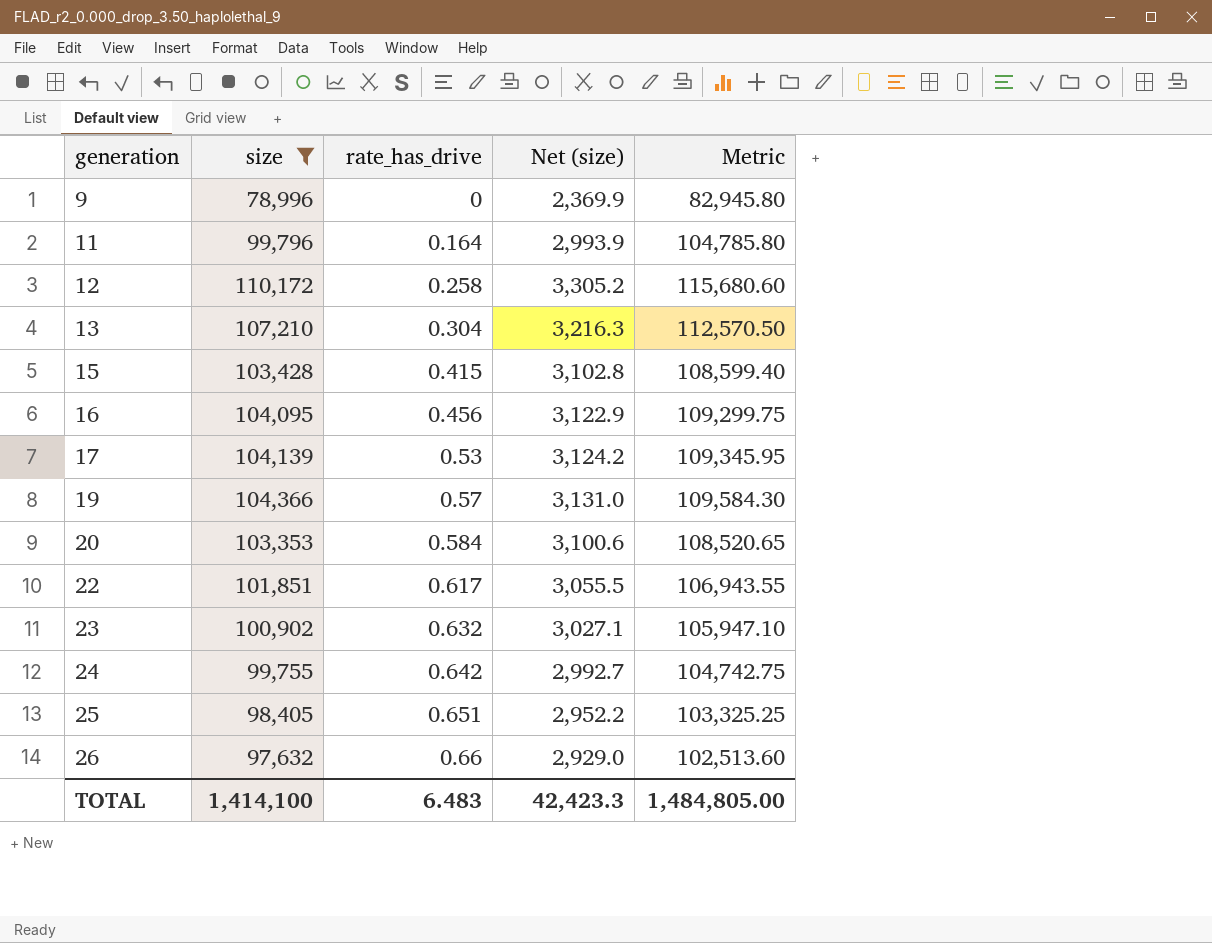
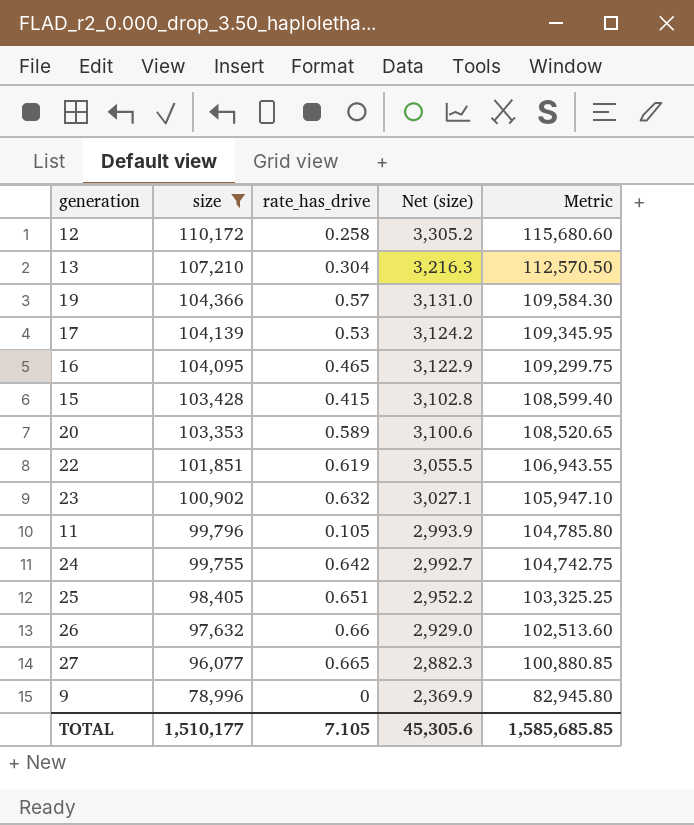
row order: generation ascending -> size descending
16 | rate_has_drive: 0.456 -> 0.465
20 | rate_has_drive: 0.584 -> 0.589
22 | rate_has_drive: 0.617 -> 0.619
11 | rate_has_drive: 0.164 -> 0.105
row 27: none -> 96,077 | 0.665 | 2,882.3 | 100,880.85
TOTAL | size: 1,414,100 -> 1,510,177
TOTAL | rate_has_drive: 6.483 -> 7.105
TOTAL | Net (size): 42,423.3 -> 45,305.6
TOTAL | Metric: 1,484,805.00 -> 1,585,685.85

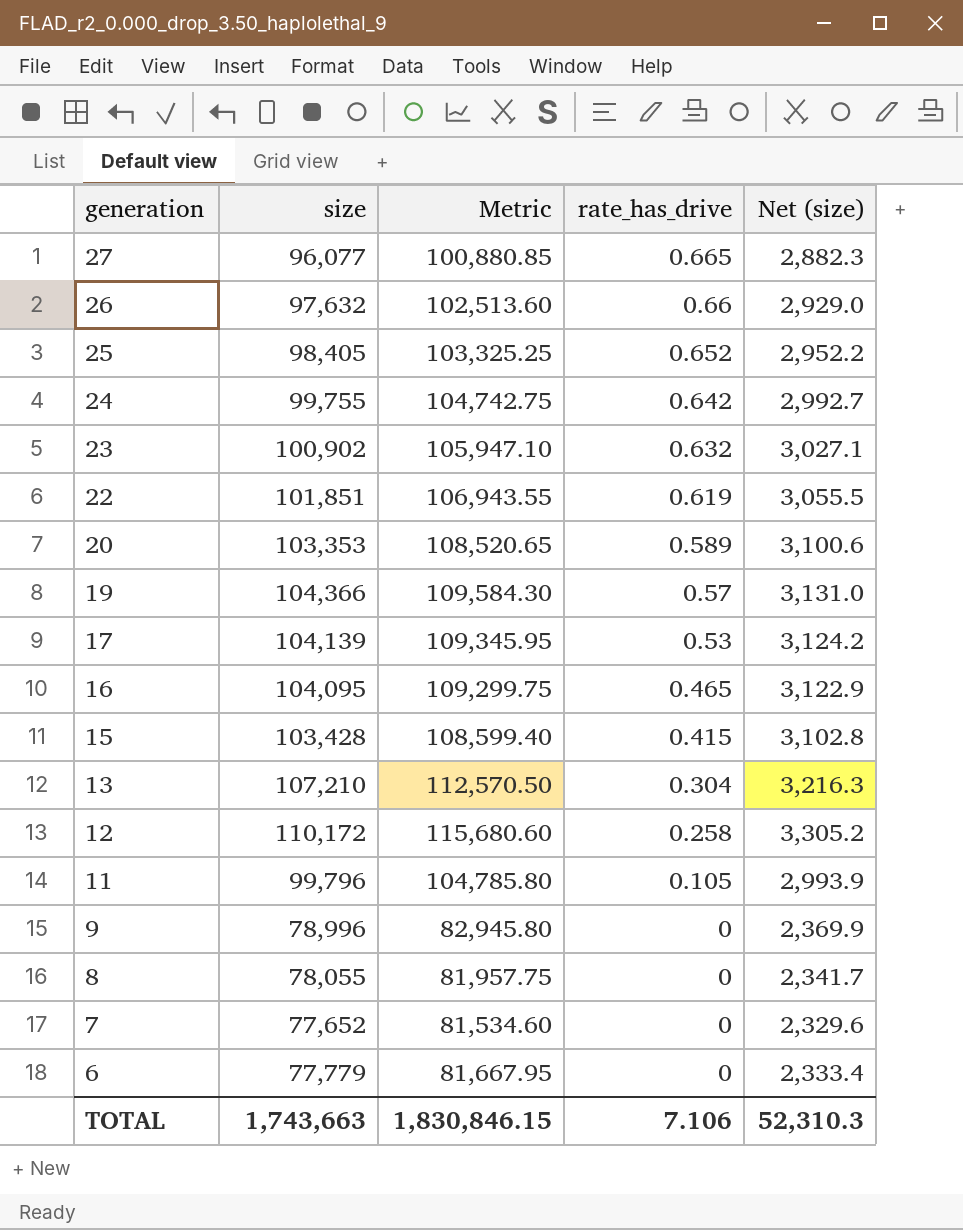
filter: size >= 78,996 -> none
row order: size descending -> generation descending
column Metric | position: 5 -> 3
25 | rate_has_drive: 0.651 -> 0.652
TOTAL | size: 1,510,177 -> 1,743,663
TOTAL | Metric: 1,585,685.85 -> 1,830,846.15
TOTAL | rate_has_drive: 7.105 -> 7.106
TOTAL | Net (size): 45,305.6 -> 52,310.3

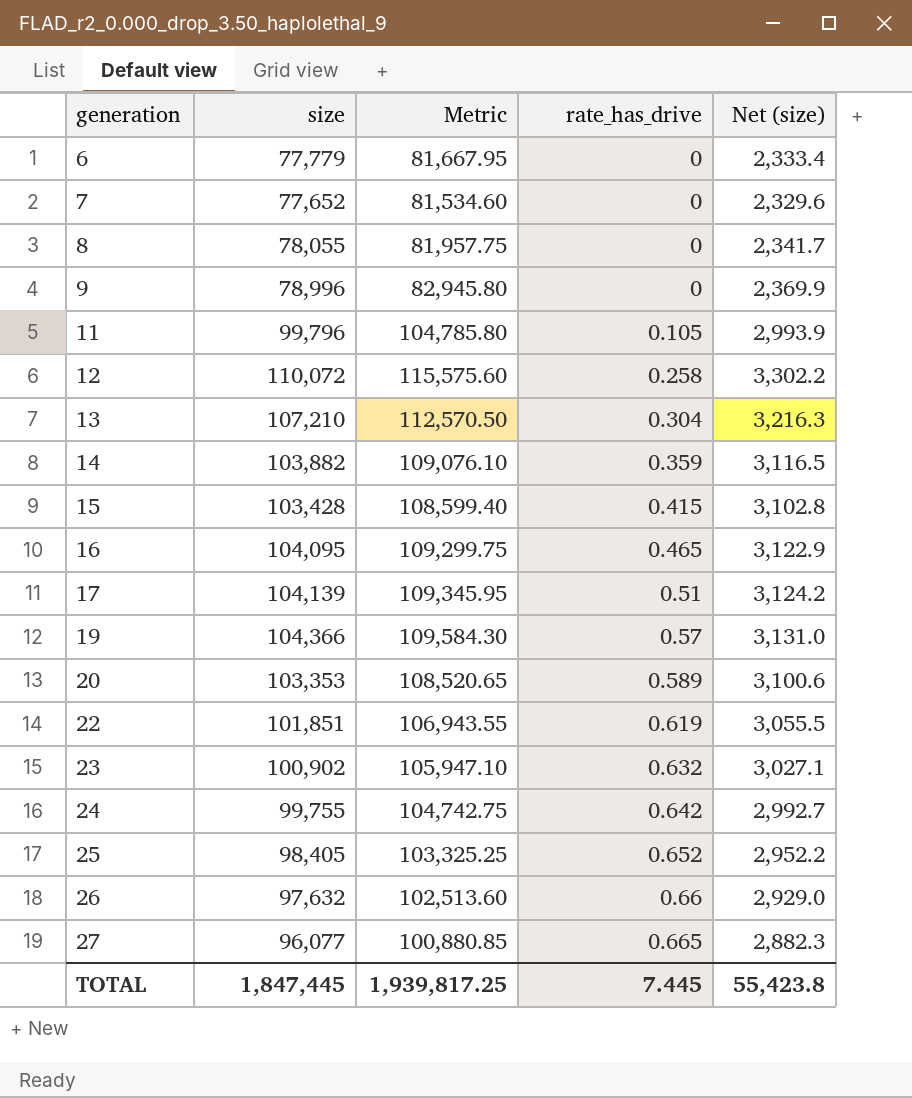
row order: generation descending -> generation ascending
12 | size: 110,172 -> 110,072
12 | Metric: 115,680.60 -> 115,575.60
12 | Net (size): 3,305.2 -> 3,302.2
row 14: none -> 103,882 | 109,076.10 | 0.359 | 3,116.5
17 | rate_has_drive: 0.53 -> 0.51
TOTAL | size: 1,743,663 -> 1,847,445
TOTAL | Metric: 1,830,846.15 -> 1,939,817.25
TOTAL | rate_has_drive: 7.106 -> 7.445
TOTAL | Net (size): 52,310.3 -> 55,423.8

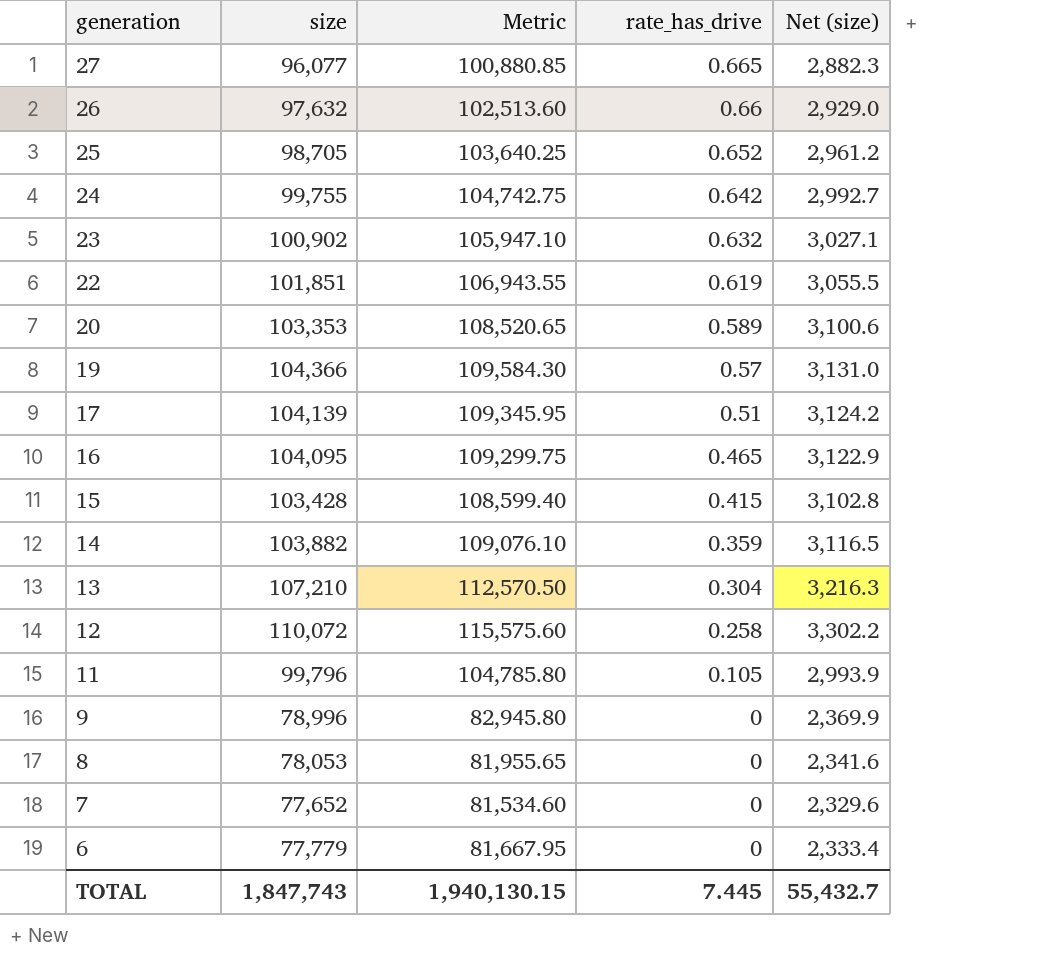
row order: generation ascending -> generation descending
25 | size: 98,405 -> 98,705
25 | Metric: 103,325.25 -> 103,640.25
25 | Net (size): 2,952.2 -> 2,961.2
8 | size: 78,055 -> 78,053
8 | Metric: 81,957.75 -> 81,955.65
8 | Net (size): 2,341.7 -> 2,341.6
TOTAL | size: 1,847,445 -> 1,847,743
TOTAL | Metric: 1,939,817.25 -> 1,940,130.15
TOTAL | Net (size): 55,423.8 -> 55,432.7

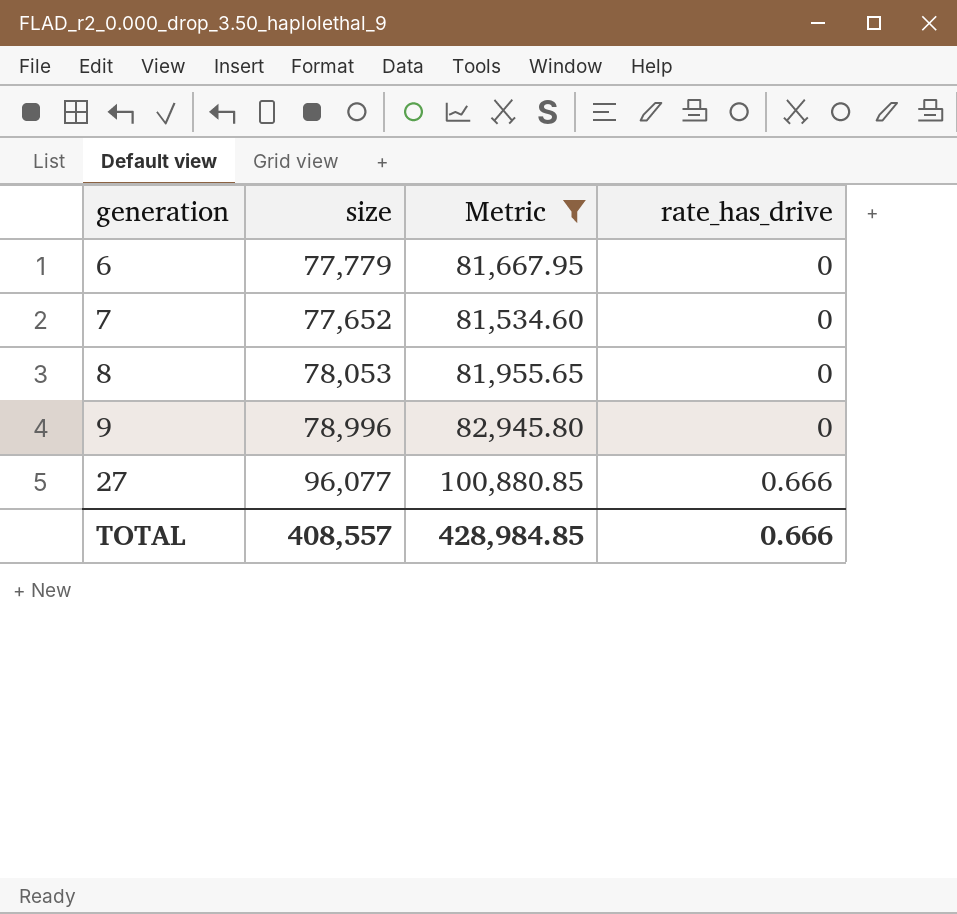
filter: none -> Metric <= 100,880.85
row order: generation descending -> generation ascending
column Net (size) | formula: [size] * 0.03 -> none
27 | rate_has_drive: 0.665 -> 0.666
TOTAL | size: 1,847,743 -> 408,557
TOTAL | Metric: 1,940,130.15 -> 428,984.85
TOTAL | rate_has_drive: 7.445 -> 0.666

